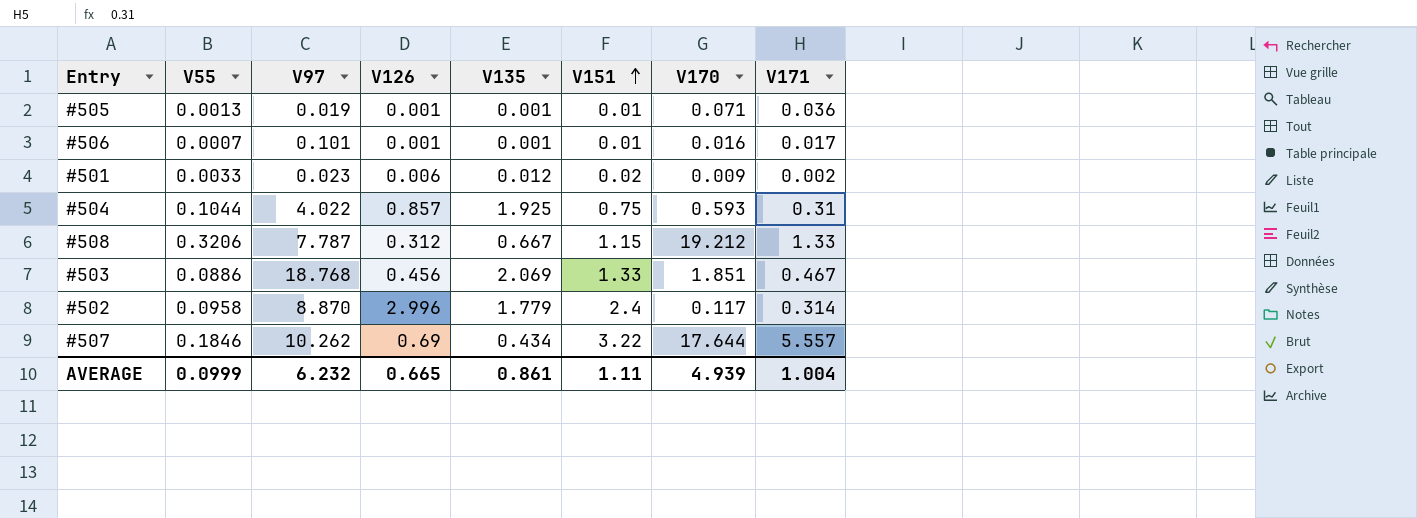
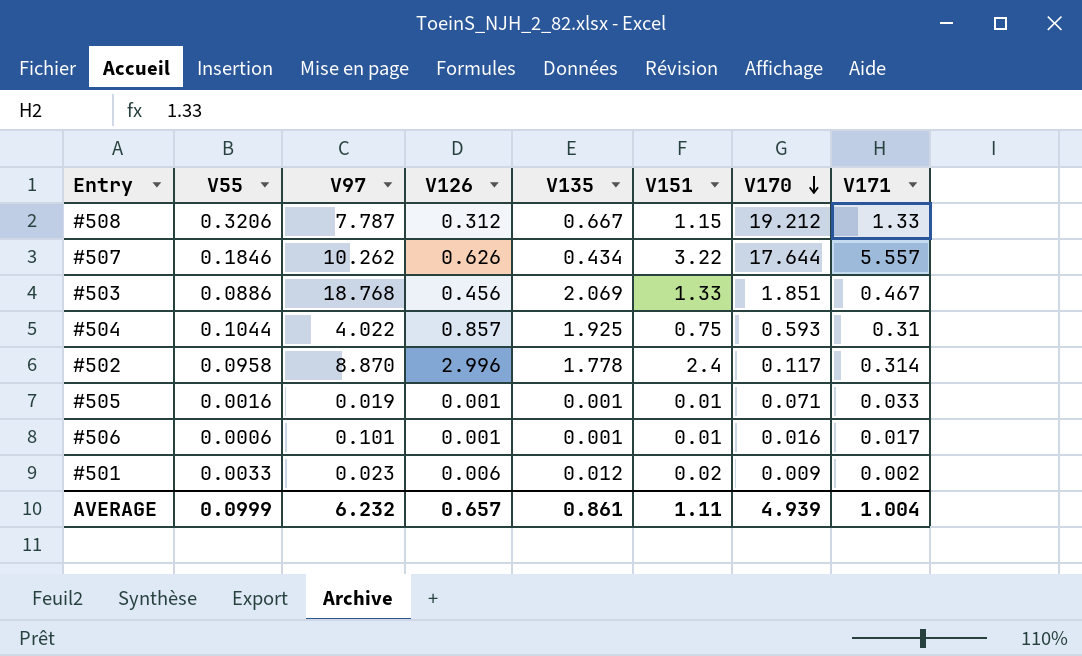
row order: V151 ascending -> V170 descending
#507 | V126: 0.69 -> 0.626
#502 | V135: 1.779 -> 1.778
#505 | V55: 0.0013 -> 0.0016
#505 | V171: 0.036 -> 0.033
#506 | V55: 0.0007 -> 0.0006
AVERAGE | V126: 0.665 -> 0.657

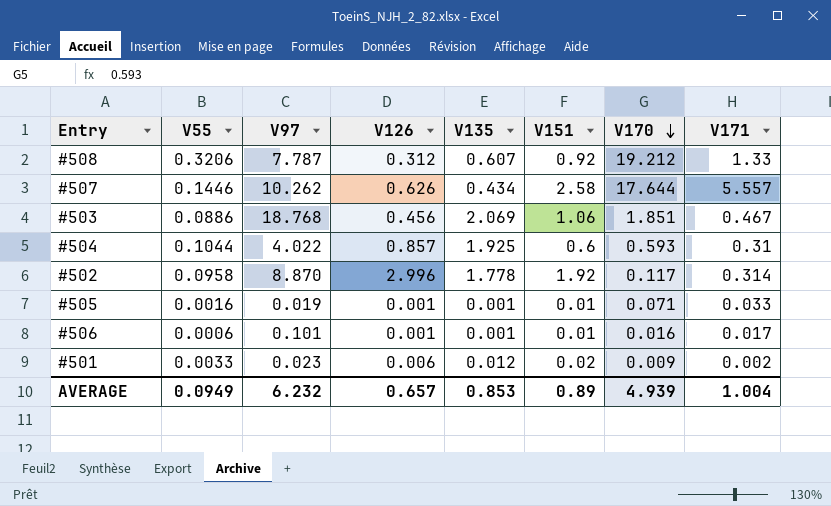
#508 | V135: 0.667 -> 0.607
#508 | V151: 1.15 -> 0.92
#507 | V55: 0.1846 -> 0.1446
#507 | V151: 3.22 -> 2.58
#503 | V151: 1.33 -> 1.06
#504 | V151: 0.75 -> 0.6
#502 | V151: 2.4 -> 1.92
AVERAGE | V55: 0.0999 -> 0.0949
AVERAGE | V135: 0.861 -> 0.853
AVERAGE | V151: 1.11 -> 0.89

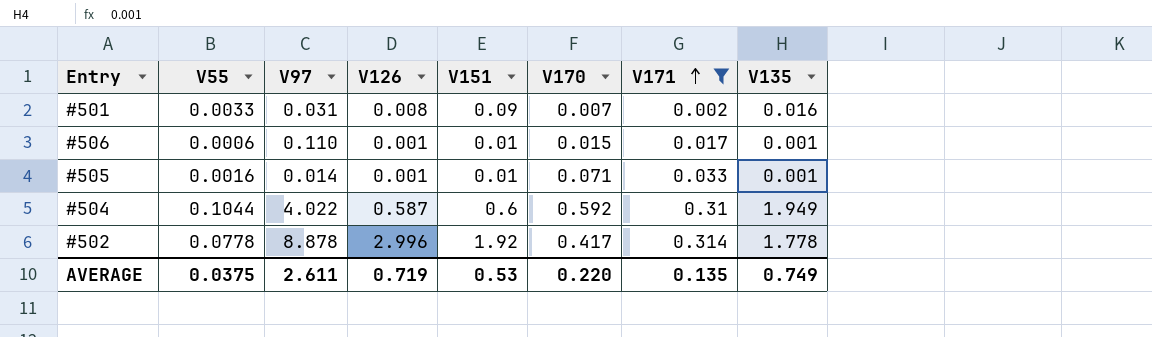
filter: none -> V171 <= 0.314
row order: V170 descending -> V171 ascending
column V135 | position: 5 -> 8
#501 | V97: 0.023 -> 0.031
#501 | V126: 0.006 -> 0.008
#501 | V151: 0.02 -> 0.09
#501 | V170: 0.009 -> 0.007
#501 | V135: 0.012 -> 0.016
#506 | V97: 0.101 -> 0.110
#506 | V170: 0.016 -> 0.015
#505 | V97: 0.019 -> 0.014
#504 | V126: 0.857 -> 0.587
#504 | V170: 0.593 -> 0.592
#504 | V135: 1.925 -> 1.949
#502 | V55: 0.0958 -> 0.0778
#502 | V97: 8.870 -> 8.878
#502 | V170: 0.117 -> 0.417
AVERAGE | V55: 0.0949 -> 0.0375
AVERAGE | V97: 6.232 -> 2.611
AVERAGE | V126: 0.657 -> 0.719
AVERAGE | V151: 0.89 -> 0.53
AVERAGE | V170: 4.939 -> 0.220
AVERAGE | V171: 1.004 -> 0.135
AVERAGE | V135: 0.853 -> 0.749

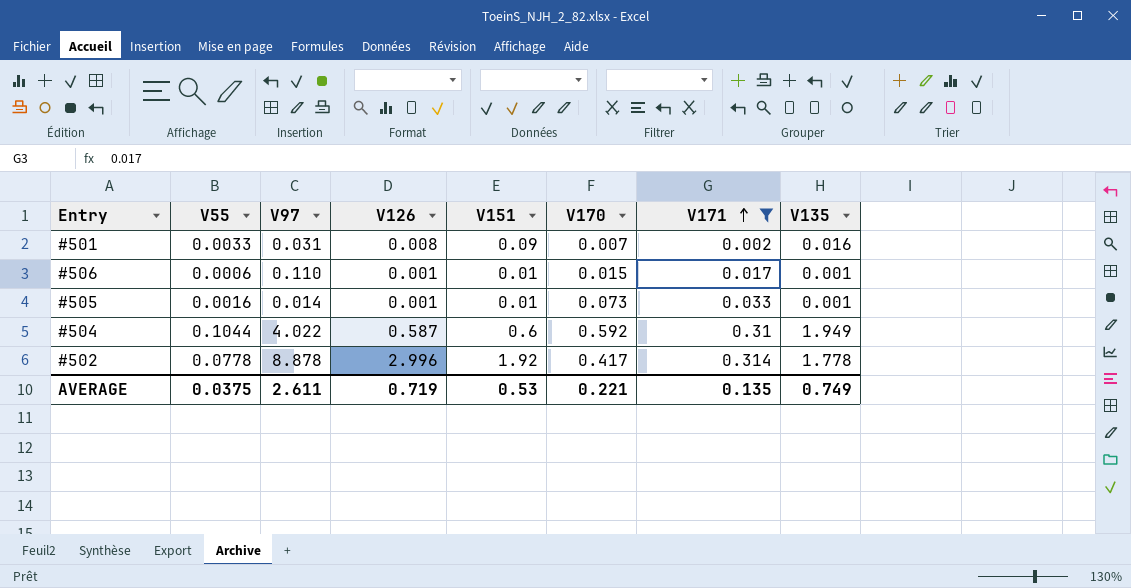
#505 | V170: 0.071 -> 0.073
AVERAGE | V170: 0.220 -> 0.221

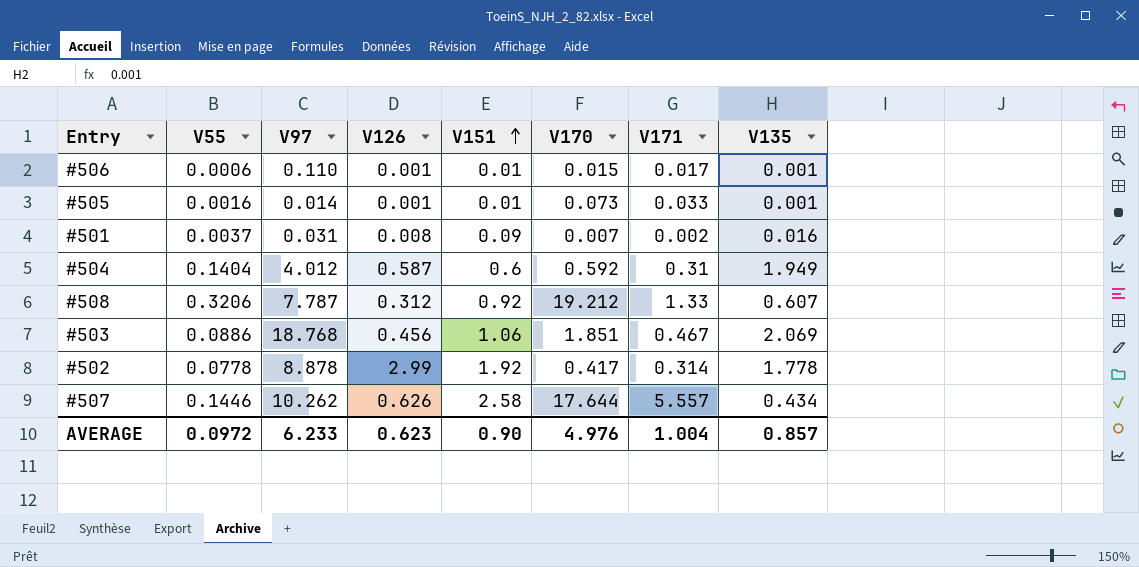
filter: V171 <= 0.314 -> none
row order: V171 ascending -> V151 ascending
#501 | V55: 0.0033 -> 0.0037
#504 | V55: 0.1044 -> 0.1404
#504 | V97: 4.022 -> 4.012
#502 | V126: 2.996 -> 2.99
AVERAGE | V55: 0.0375 -> 0.0972
AVERAGE | V97: 2.611 -> 6.233
AVERAGE | V126: 0.719 -> 0.623
AVERAGE | V151: 0.53 -> 0.90
AVERAGE | V170: 0.221 -> 4.976
AVERAGE | V171: 0.135 -> 1.004
AVERAGE | V135: 0.749 -> 0.857

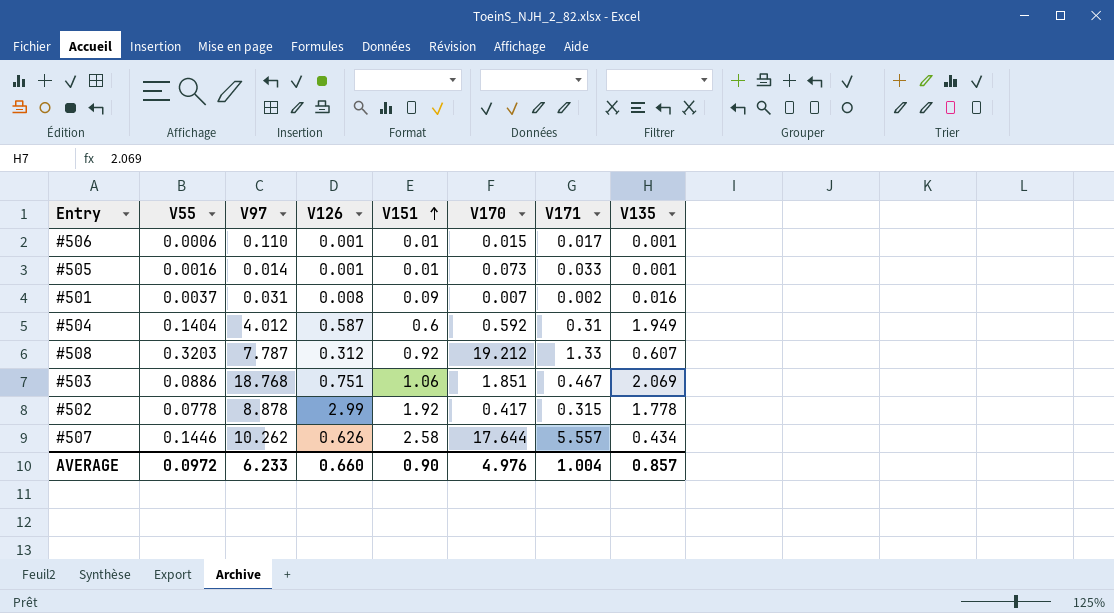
#508 | V55: 0.3206 -> 0.3203
#503 | V126: 0.456 -> 0.751
#502 | V171: 0.314 -> 0.315
AVERAGE | V126: 0.623 -> 0.660

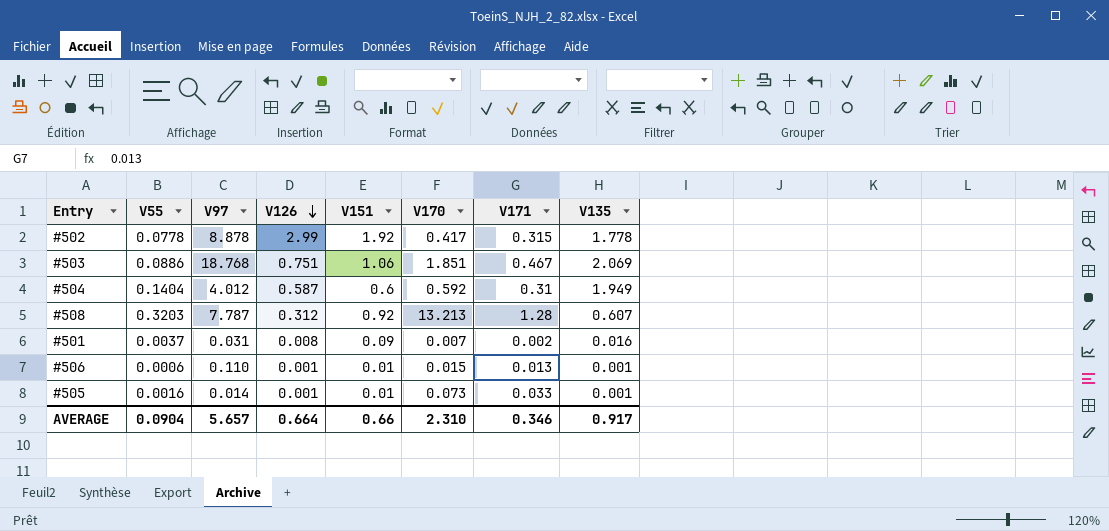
row order: V151 ascending -> V126 descending
row #507: 0.1446 | 10.262 | 0.626 | 2.58 | 17.644 | 5.557 | 0.434 -> none
#508 | V170: 19.212 -> 13.213
#508 | V171: 1.33 -> 1.28
#506 | V171: 0.017 -> 0.013
AVERAGE | V55: 0.0972 -> 0.0904
AVERAGE | V97: 6.233 -> 5.657
AVERAGE | V126: 0.660 -> 0.664
AVERAGE | V151: 0.90 -> 0.66
AVERAGE | V170: 4.976 -> 2.310
AVERAGE | V171: 1.004 -> 0.346
AVERAGE | V135: 0.857 -> 0.917

